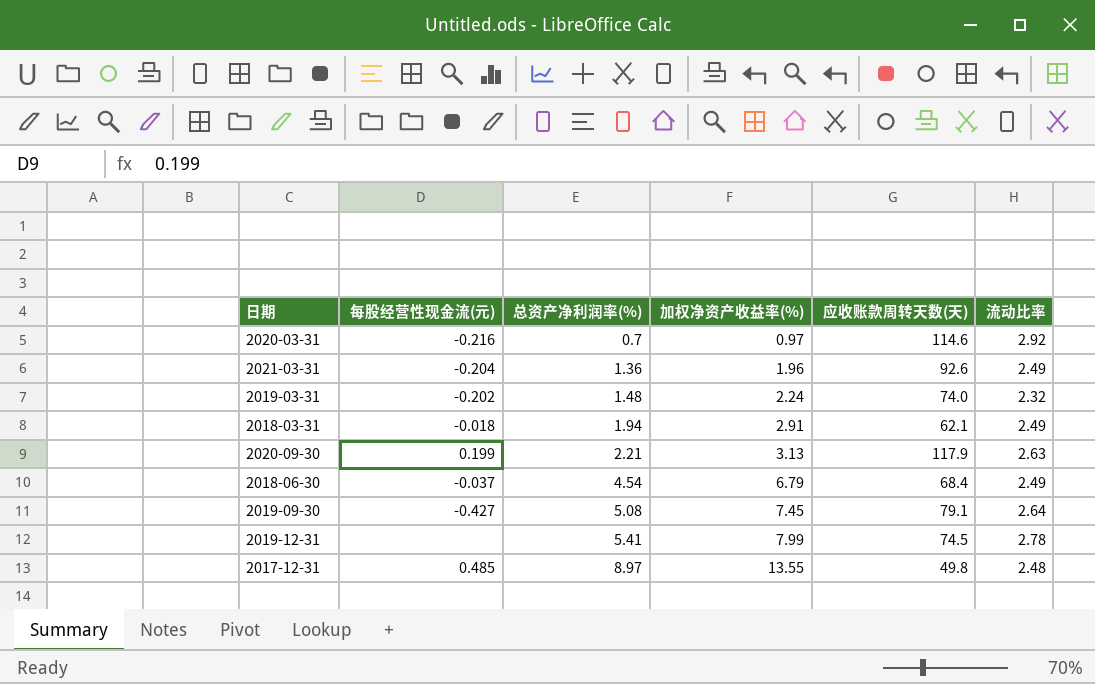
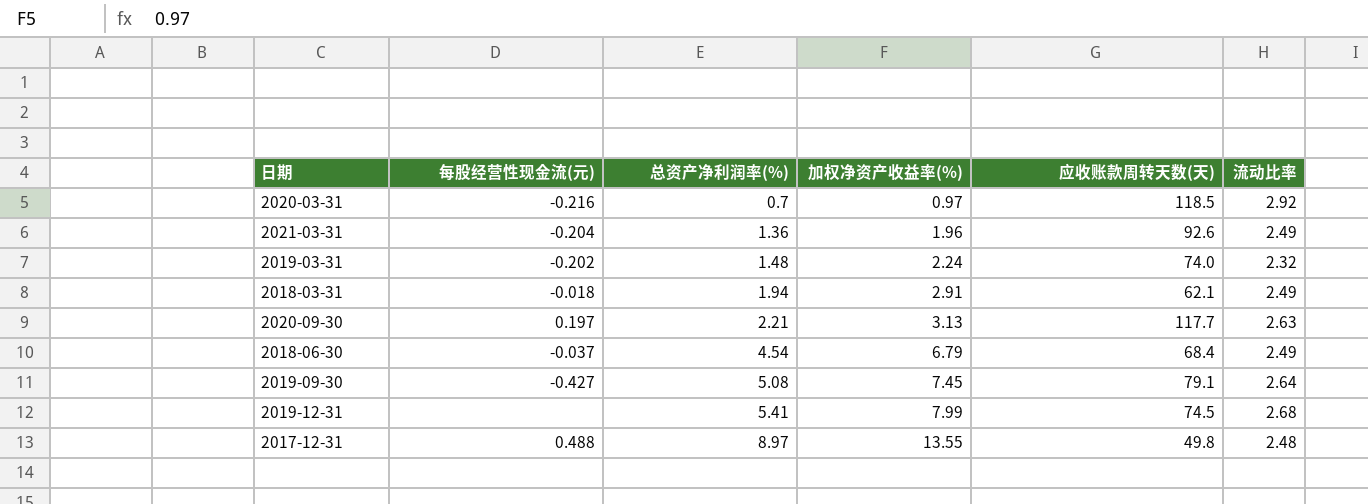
2020-03-31 | 应收账款周转天数(天): 114.6 -> 118.5
2020-09-30 | 每股经营性现金流(元): 0.199 -> 0.197
2020-09-30 | 应收账款周转天数(天): 117.9 -> 117.7
2019-12-31 | 流动比率: 2.78 -> 2.68
2017-12-31 | 每股经营性现金流(元): 0.485 -> 0.488

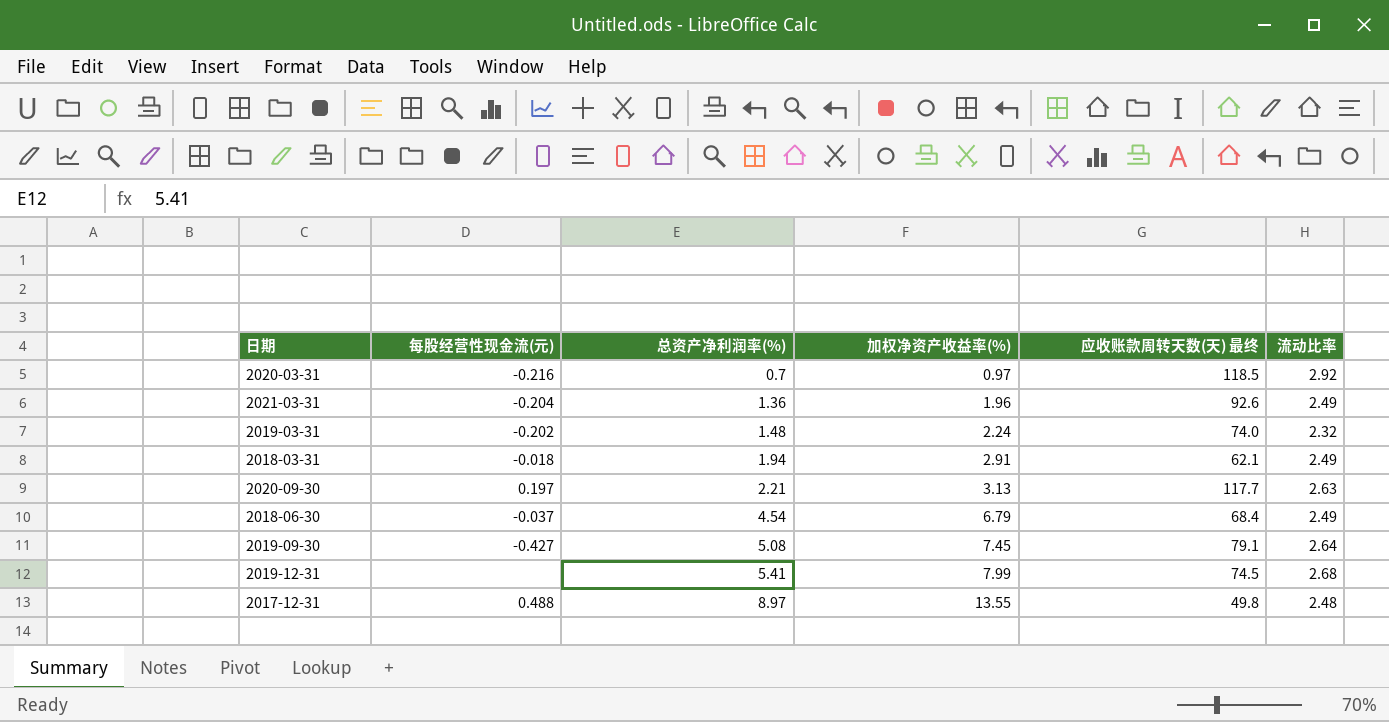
column name: 应收账款周转天数(天) -> 应收账款周转天数(天) 最终

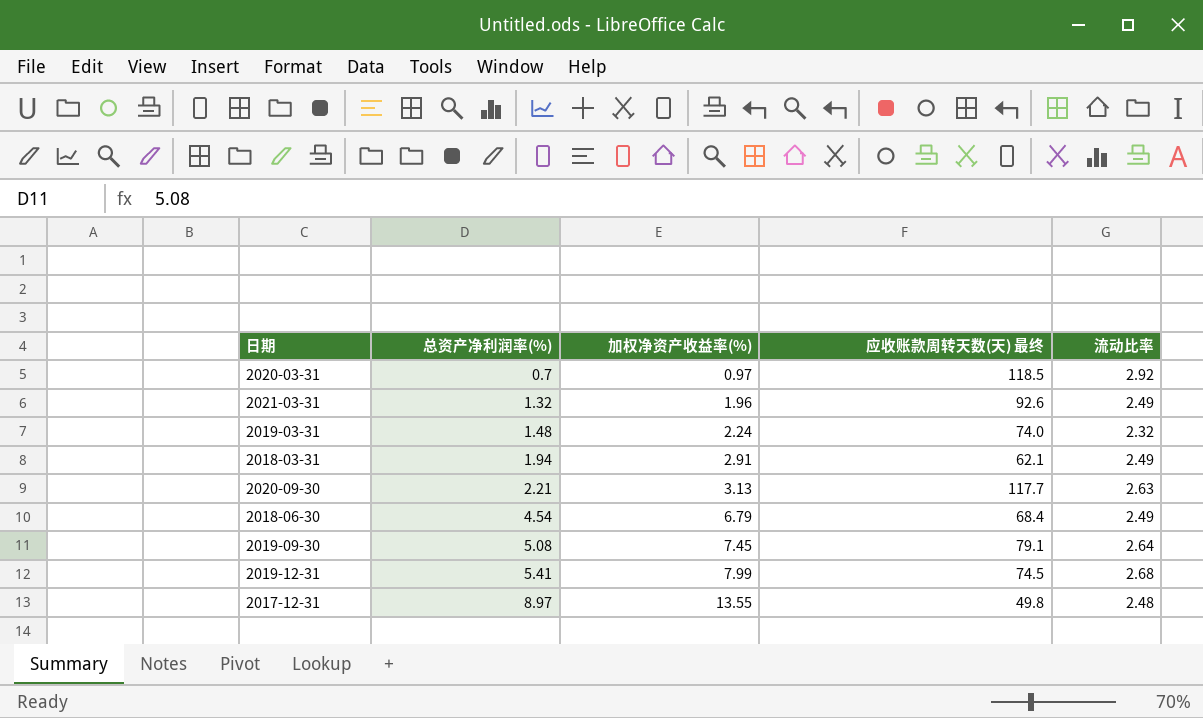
column 每股经营性现金流(元) | position: 2 -> none
2021-03-31 | 总资产净利润率(%): 1.36 -> 1.32

